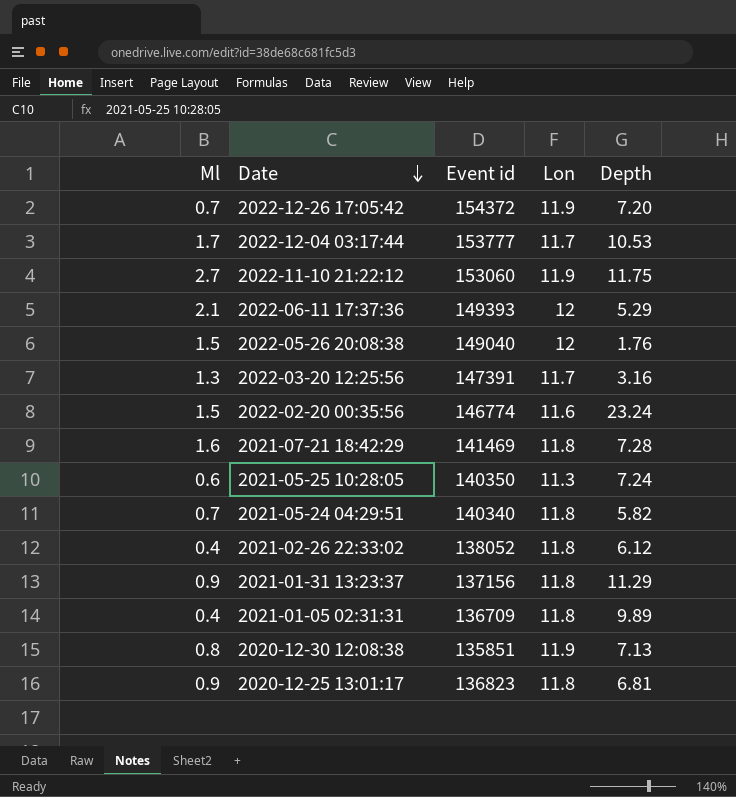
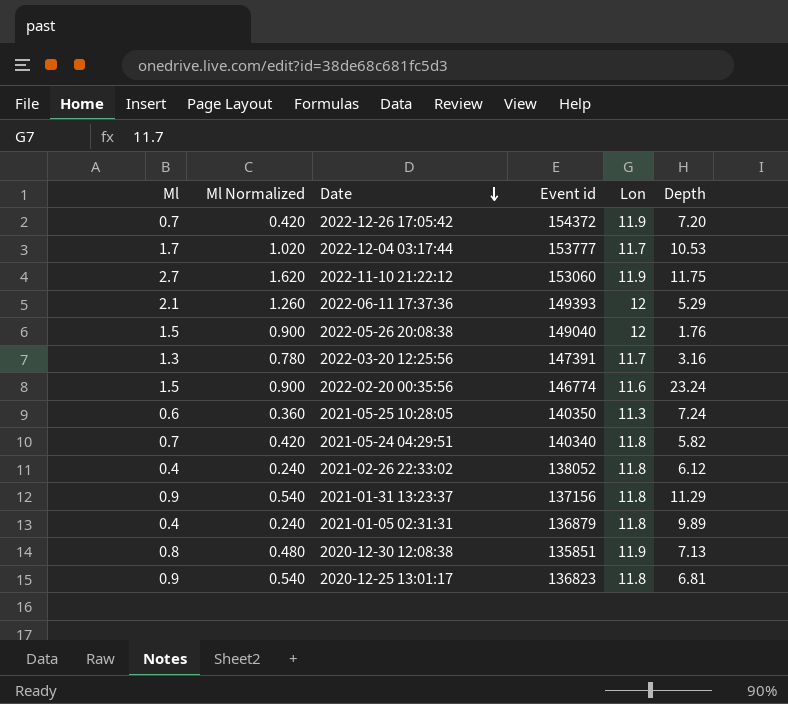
column Ml Normalized | formula: none -> [Ml] * 0.6
row 2021-07-21 18:42:29: 1.6 | 141469 | 11.8 | 7.28 -> none
2021-01-05 02:31:31 | Event id: 136709 -> 136879

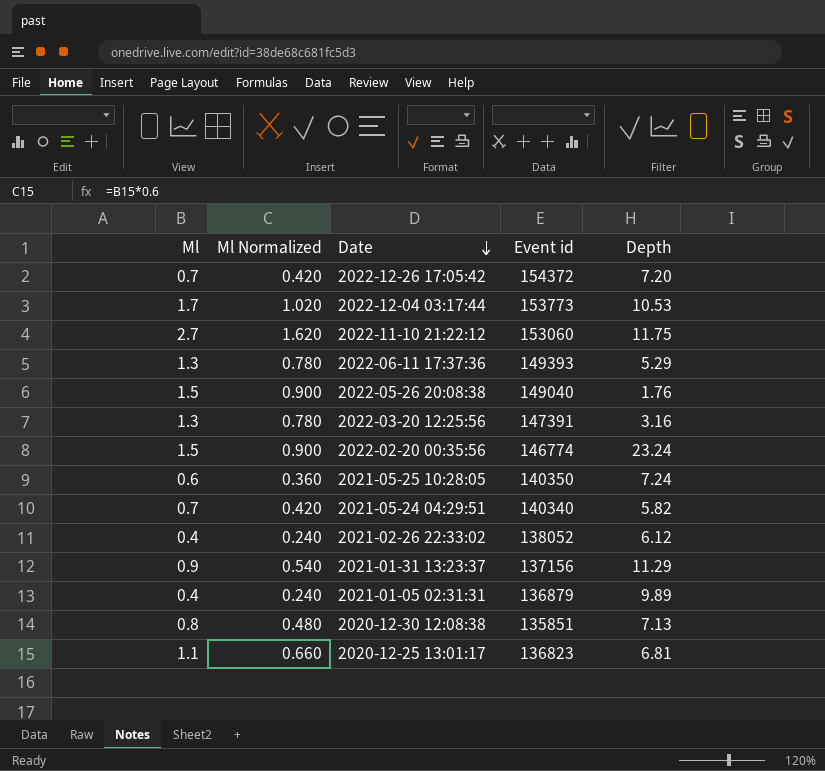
column Lon | position: 5 -> none
2022-12-04 03:17:44 | Event id: 153777 -> 153773
2022-06-11 17:37:36 | Ml: 2.1 -> 1.3
2022-06-11 17:37:36 | Ml Normalized: 1.260 -> 0.780
2020-12-25 13:01:17 | Ml: 0.9 -> 1.1
2020-12-25 13:01:17 | Ml Normalized: 0.540 -> 0.660

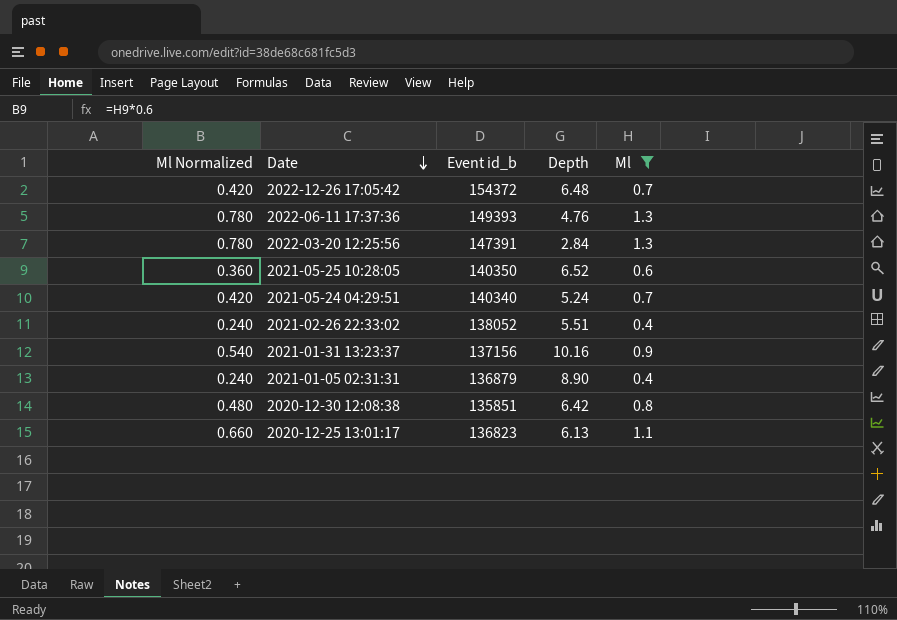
filter: none -> Ml <= 1.3
column name: Event id -> Event id_b
column Ml | position: 1 -> 5
2022-12-26 17:05:42 | Depth: 7.20 -> 6.48
2022-06-11 17:37:36 | Depth: 5.29 -> 4.76
2022-03-20 12:25:56 | Depth: 3.16 -> 2.84
2021-05-25 10:28:05 | Depth: 7.24 -> 6.52
2021-05-24 04:29:51 | Depth: 5.82 -> 5.24
2021-02-26 22:33:02 | Depth: 6.12 -> 5.51
2021-01-31 13:23:37 | Depth: 11.29 -> 10.16
2021-01-05 02:31:31 | Depth: 9.89 -> 8.90
2020-12-30 12:08:38 | Depth: 7.13 -> 6.42
2020-12-25 13:01:17 | Depth: 6.81 -> 6.13

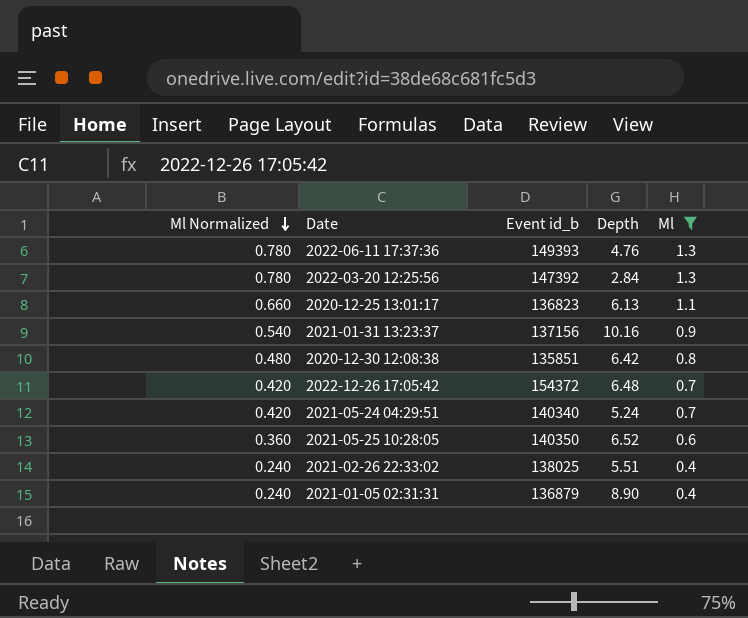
row order: Date descending -> Ml Normalized descending
2022-03-20 12:25:56 | Event id_b: 147391 -> 147392
2021-02-26 22:33:02 | Event id_b: 138052 -> 138025

